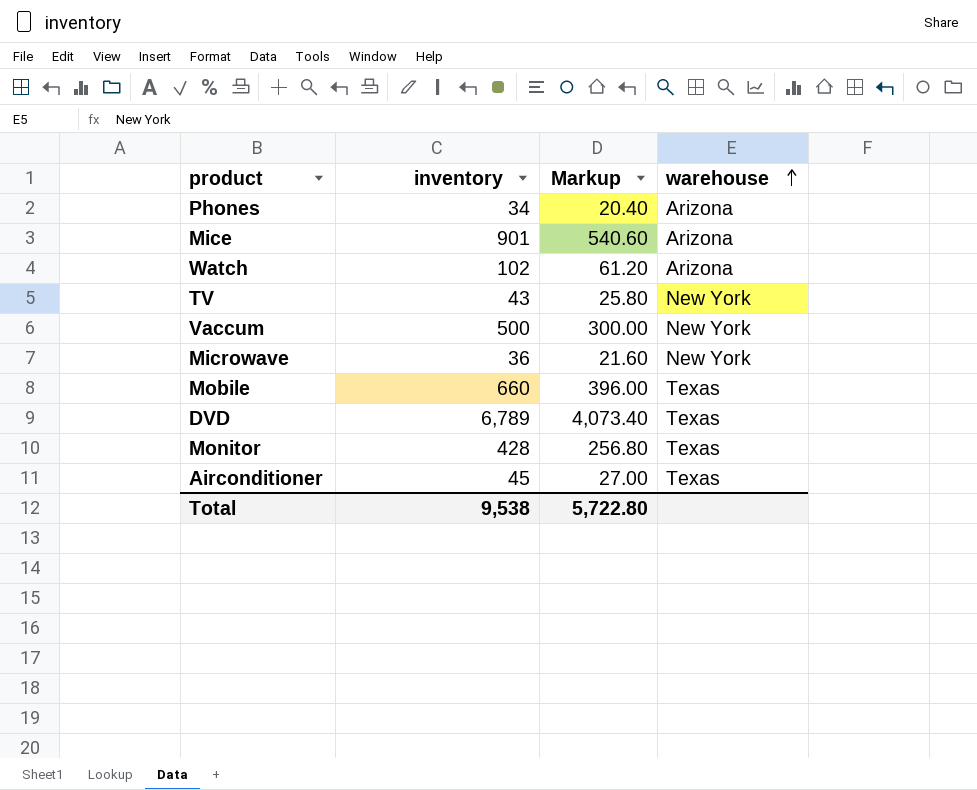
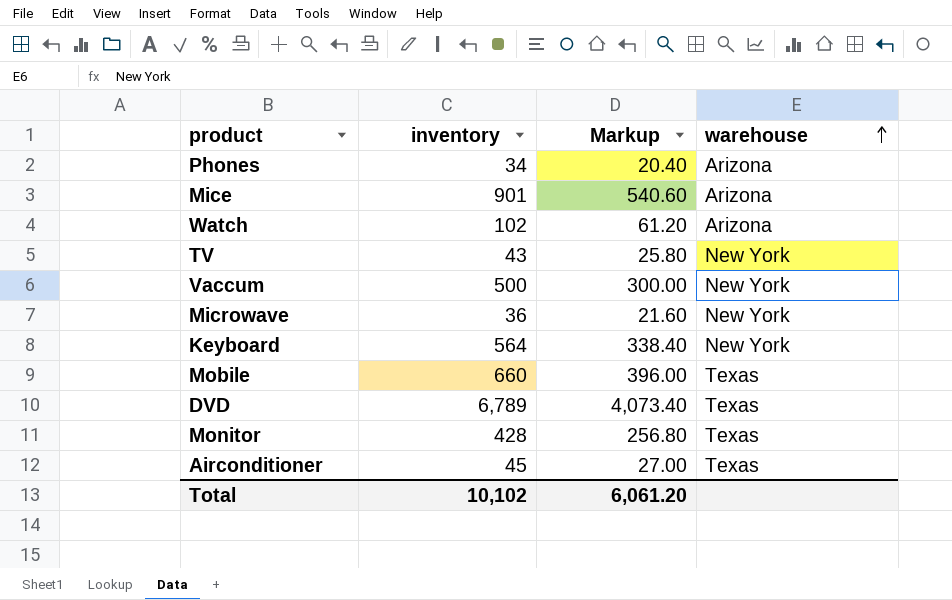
row Keyboard: none -> 564 | 338.40 | New York
Total | inventory: 9,538 -> 10,102
Total | Markup: 5,722.80 -> 6,061.20

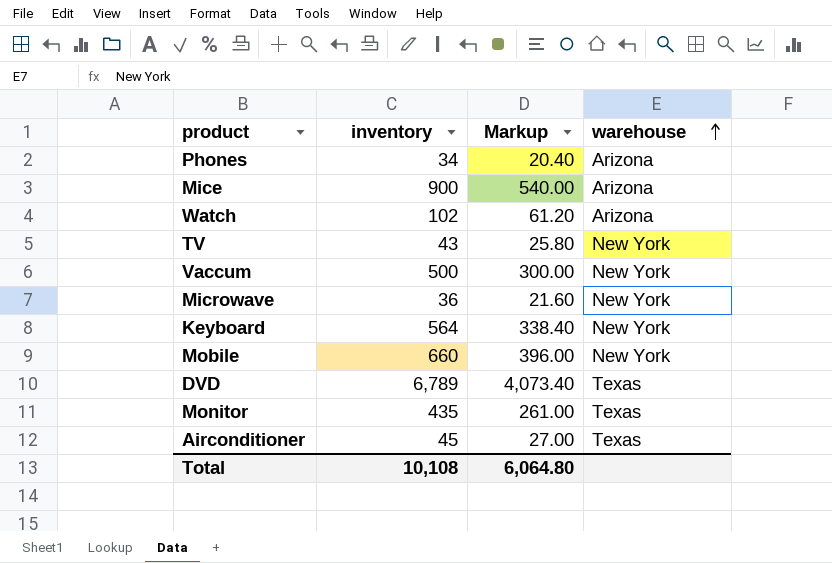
Mice | inventory: 901 -> 900
Mice | Markup: 540.60 -> 540.00
Mobile | warehouse: Texas -> New York
Monitor | inventory: 428 -> 435
Monitor | Markup: 256.80 -> 261.00
Total | inventory: 10,102 -> 10,108
Total | Markup: 6,061.20 -> 6,064.80

